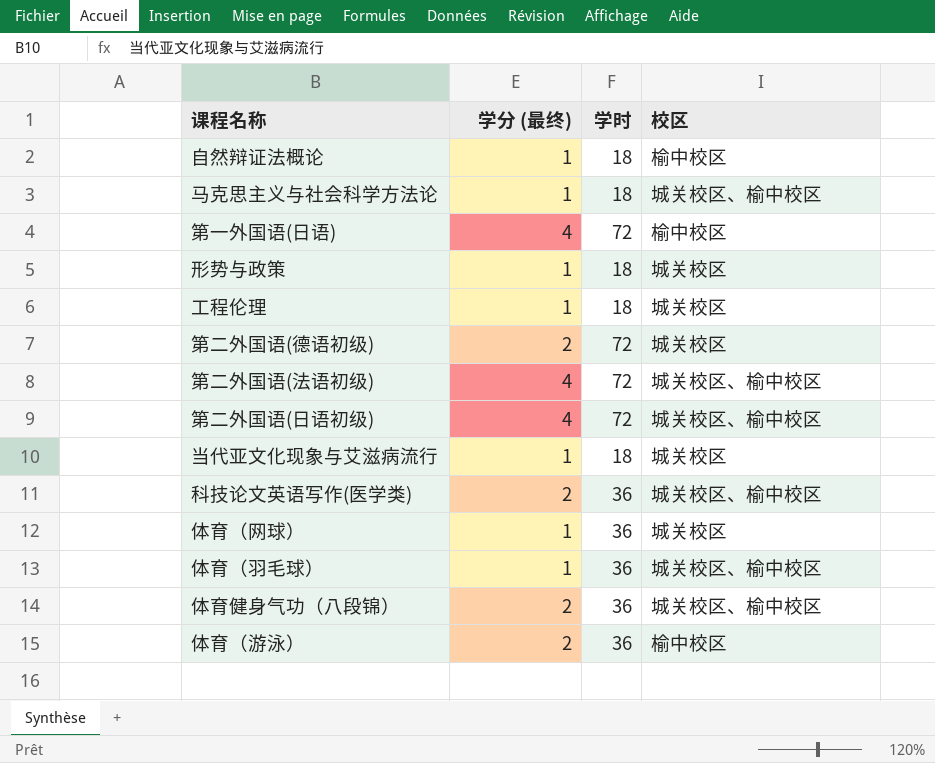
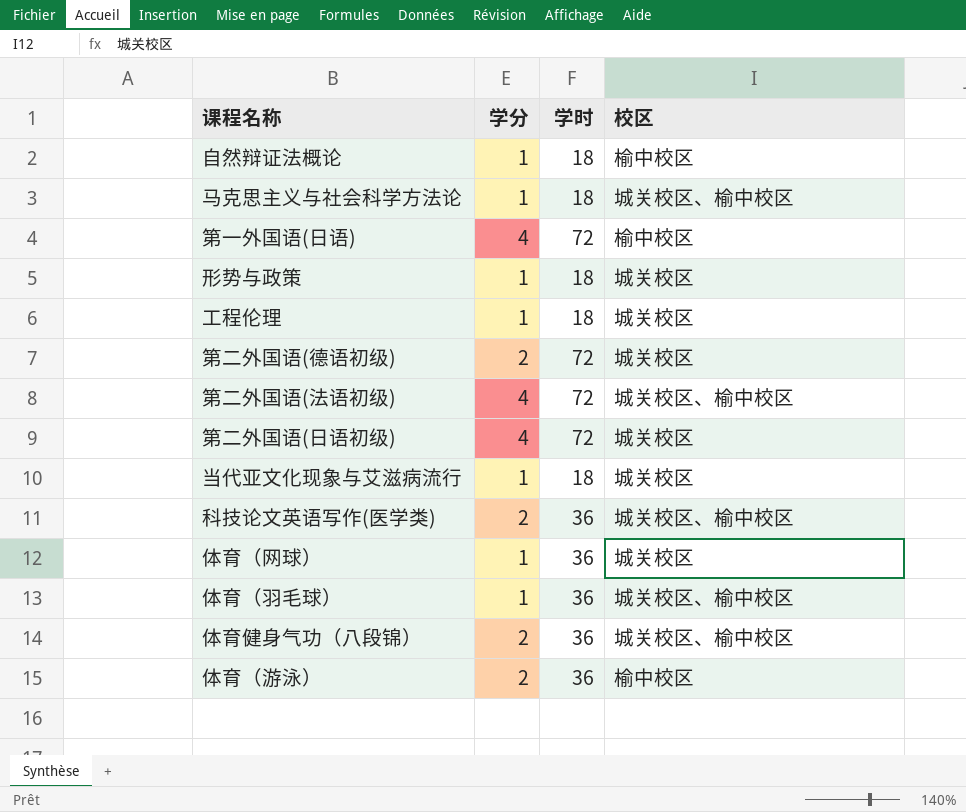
column name: 学分 (最终) -> 学分
第二外国语(日语初级) | 校区: 城关校区、榆中校区 -> 城关校区

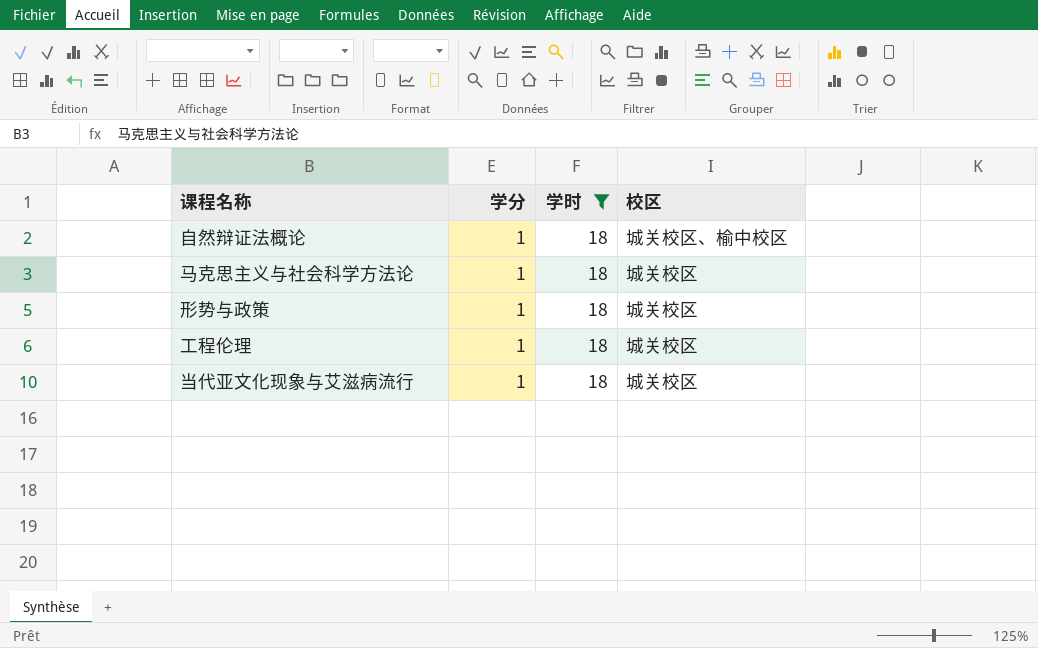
filter: none -> 学时 = 18
自然辩证法概论 | 校区: 榆中校区 -> 城关校区、榆中校区
马克思主义与社会科学方法论 | 校区: 城关校区、榆中校区 -> 城关校区

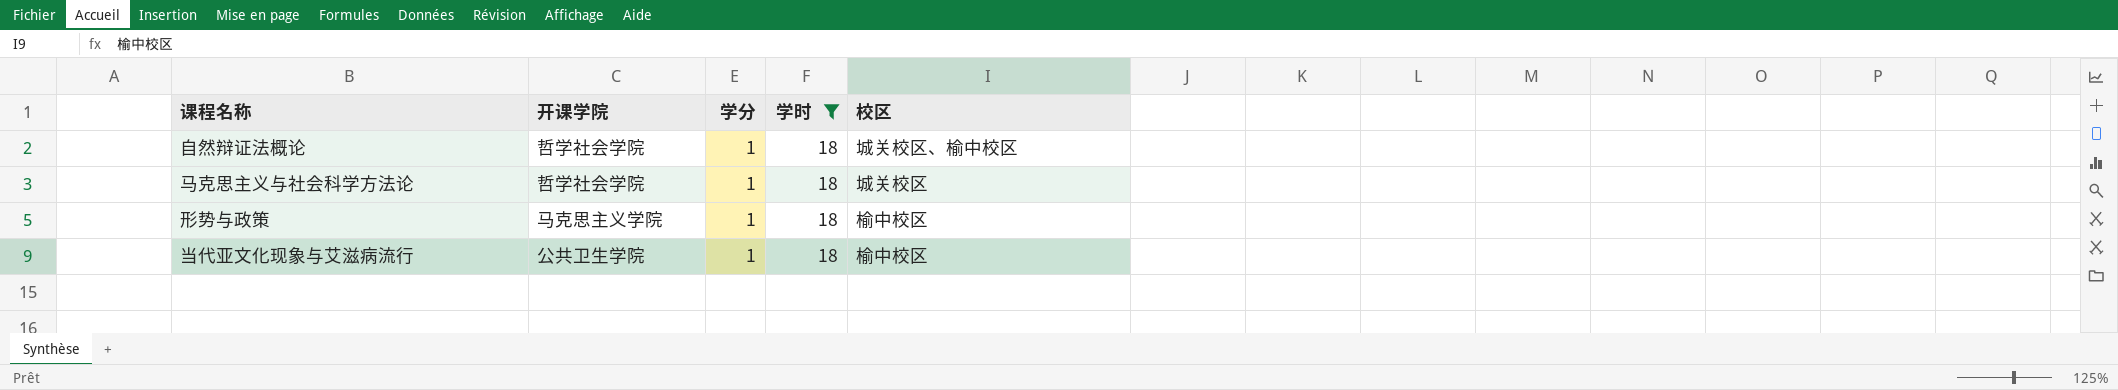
column 开课学院 | position: none -> 2
row 工程伦理: 1 | 18 | 城关校区 -> none
形势与政策 | 校区: 城关校区 -> 榆中校区
当代亚文化现象与艾滋病流行 | 校区: 城关校区 -> 榆中校区

